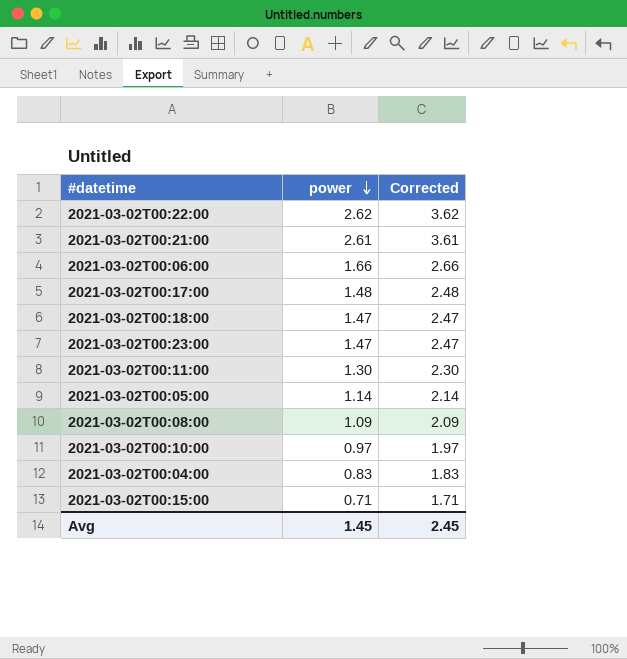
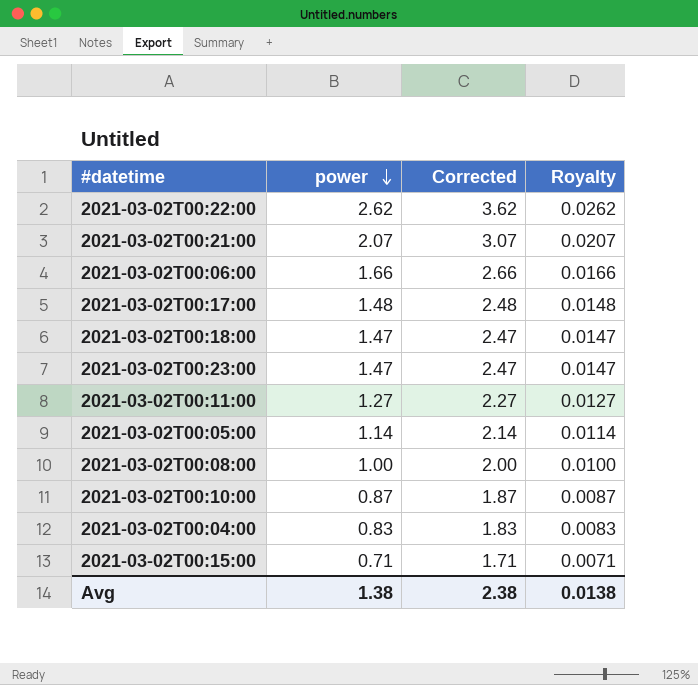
column Royalty | formula: none -> [power] * 0.01
2021-03-02T00:21:00 | power: 2.61 -> 2.07
2021-03-02T00:21:00 | Corrected: 3.61 -> 3.07
2021-03-02T00:11:00 | power: 1.30 -> 1.27
2021-03-02T00:11:00 | Corrected: 2.30 -> 2.27
2021-03-02T00:08:00 | power: 1.09 -> 1.00
2021-03-02T00:08:00 | Corrected: 2.09 -> 2.00
2021-03-02T00:10:00 | power: 0.97 -> 0.87
2021-03-02T00:10:00 | Corrected: 1.97 -> 1.87
Avg | power: 1.45 -> 1.38
Avg | Corrected: 2.45 -> 2.38

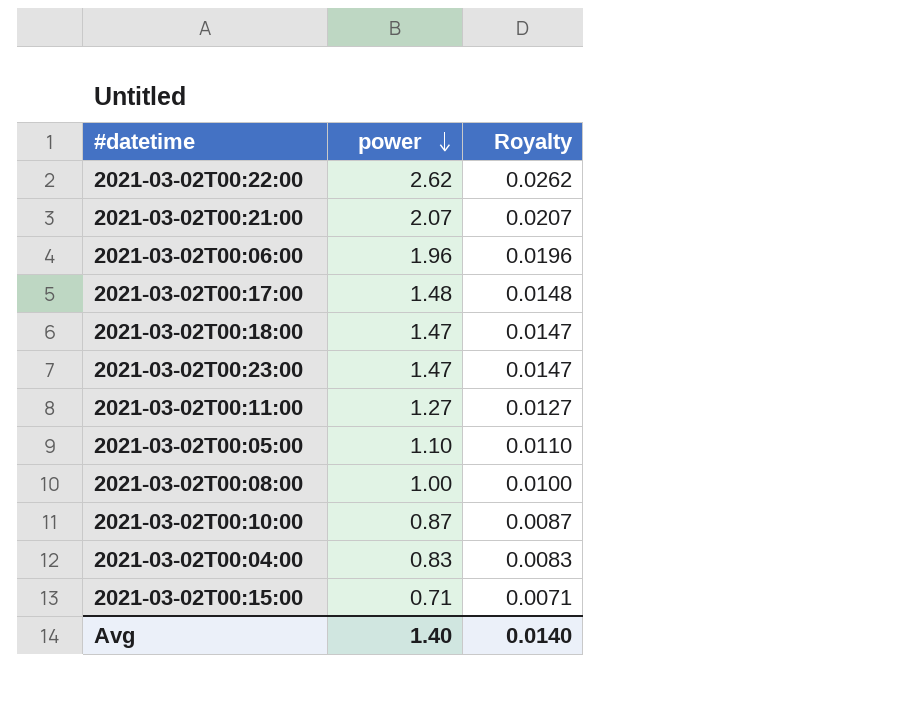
column Corrected | formula: [power] + 1 -> none
2021-03-02T00:06:00 | power: 1.66 -> 1.96
2021-03-02T00:06:00 | Royalty: 0.0166 -> 0.0196
2021-03-02T00:05:00 | power: 1.14 -> 1.10
2021-03-02T00:05:00 | Royalty: 0.0114 -> 0.0110
Avg | power: 1.38 -> 1.40
Avg | Royalty: 0.0138 -> 0.0140

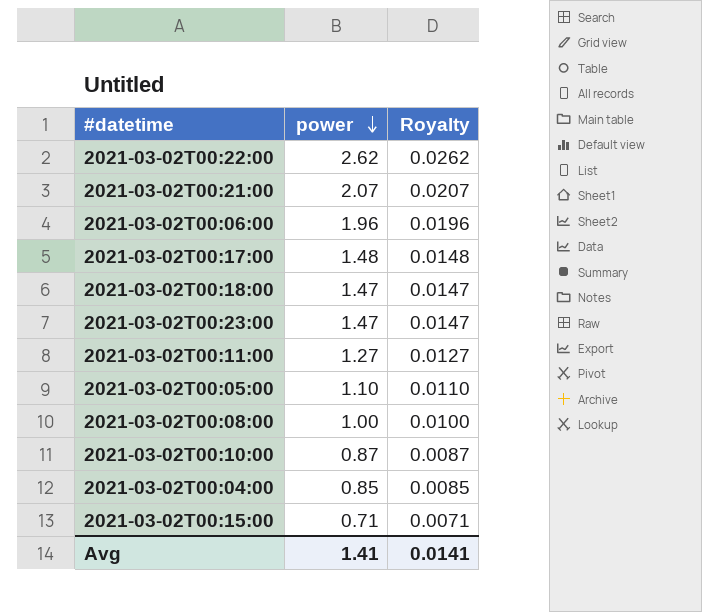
2021-03-02T00:04:00 | power: 0.83 -> 0.85
2021-03-02T00:04:00 | Royalty: 0.0083 -> 0.0085
Avg | power: 1.40 -> 1.41
Avg | Royalty: 0.0140 -> 0.0141

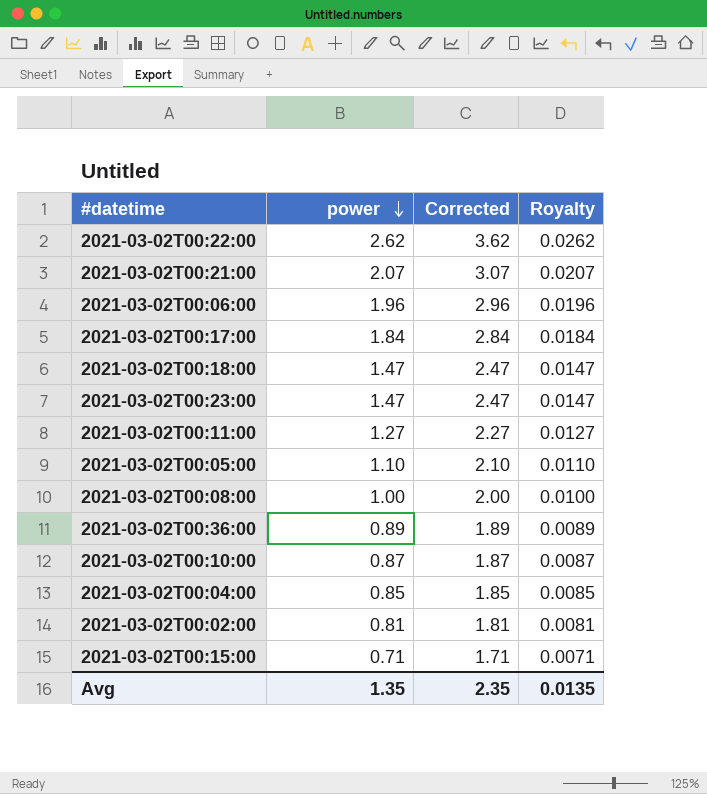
column Corrected | formula: none -> [power] + 1
2021-03-02T00:17:00 | power: 1.48 -> 1.84
2021-03-02T00:17:00 | Royalty: 0.0148 -> 0.0184
row 2021-03-02T00:36:00: none -> 0.89 | 1.89 | 0.0089
row 2021-03-02T00:02:00: none -> 0.81 | 1.81 | 0.0081
Avg | power: 1.41 -> 1.35
Avg | Royalty: 0.0141 -> 0.0135

